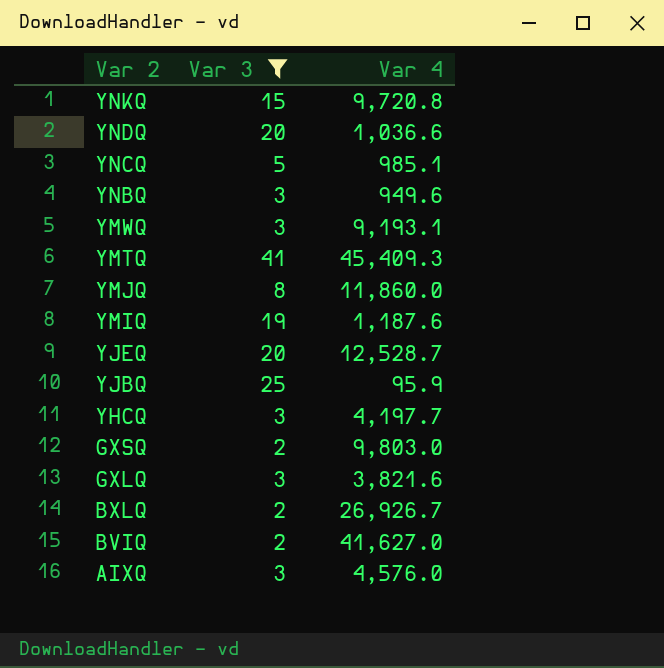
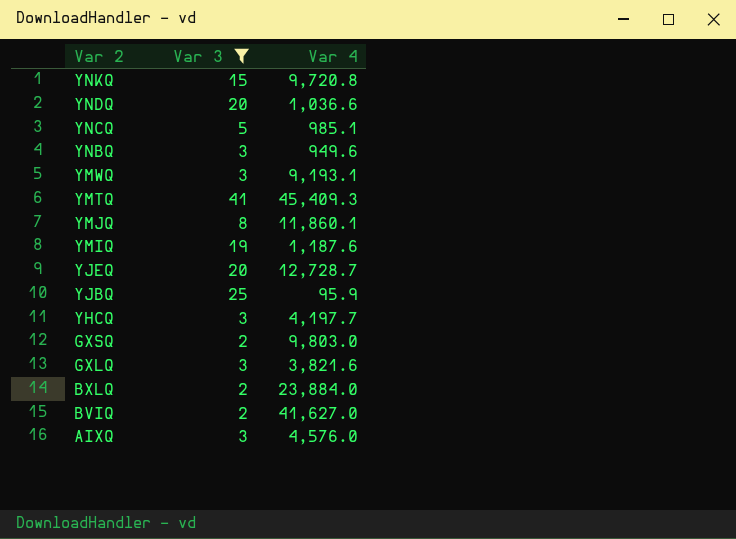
YMJQ | Var 4: 11,860.0 -> 11,860.1
YJEQ | Var 4: 12,528.7 -> 12,728.7
BXLQ | Var 4: 26,926.7 -> 23,884.0

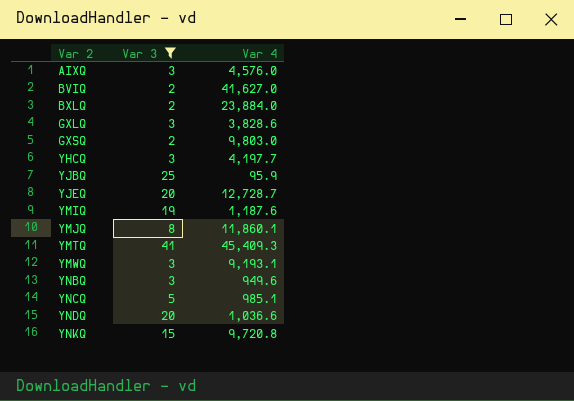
row order: Var 2 descending -> Var 2 ascending
GXLQ | Var 4: 3,821.6 -> 3,828.6

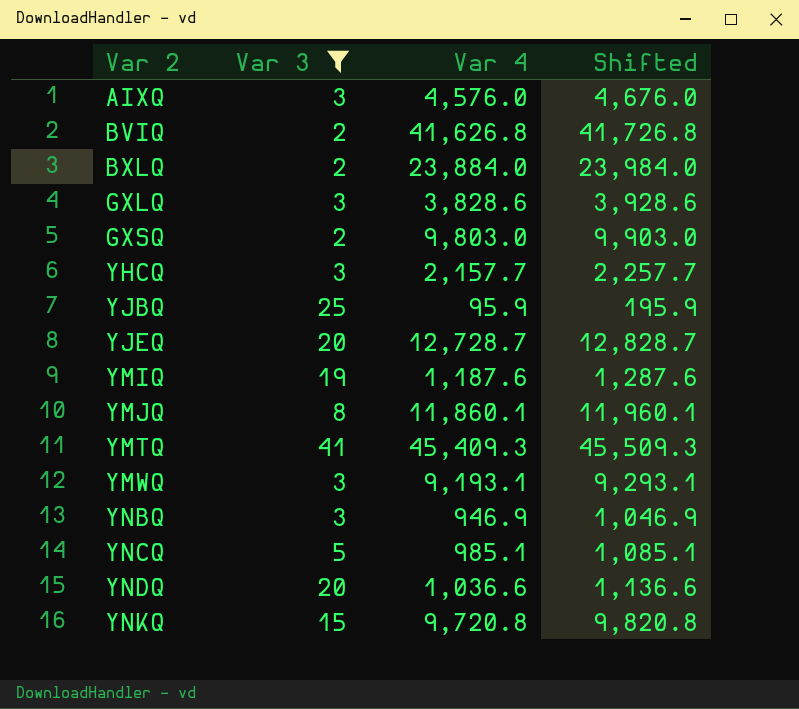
column Shifted | formula: none -> [Var 4] + 100
BVIQ | Var 4: 41,627.0 -> 41,626.8
YHCQ | Var 4: 4,197.7 -> 2,157.7
YNBQ | Var 4: 949.6 -> 946.9

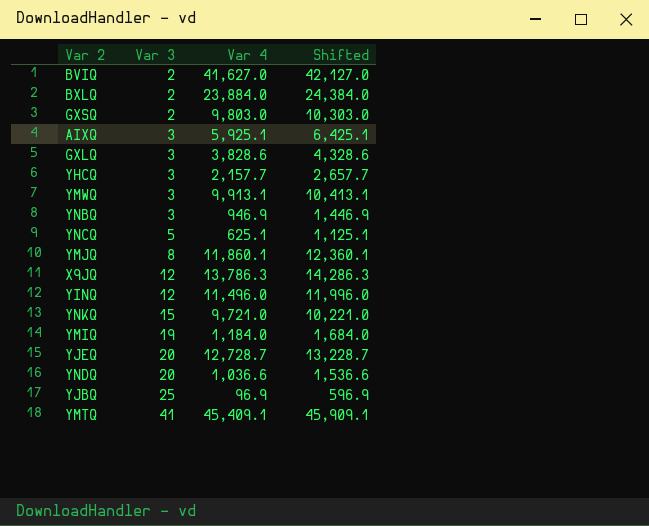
filter: Var 3 != 12 -> none
row order: Var 2 ascending -> Var 3 ascending
column Shifted | formula: [Var 4] + 100 -> [Var 4] + 500
BVIQ | Var 4: 41,626.8 -> 41,627.0
AIXQ | Var 4: 4,576.0 -> 5,925.1
YMWQ | Var 4: 9,193.1 -> 9,913.1
YNCQ | Var 4: 985.1 -> 625.1
YNKQ | Var 4: 9,720.8 -> 9,721.0
YMIQ | Var 4: 1,187.6 -> 1,184.0
YJBQ | Var 4: 95.9 -> 96.9
YMTQ | Var 4: 45,409.3 -> 45,409.1

